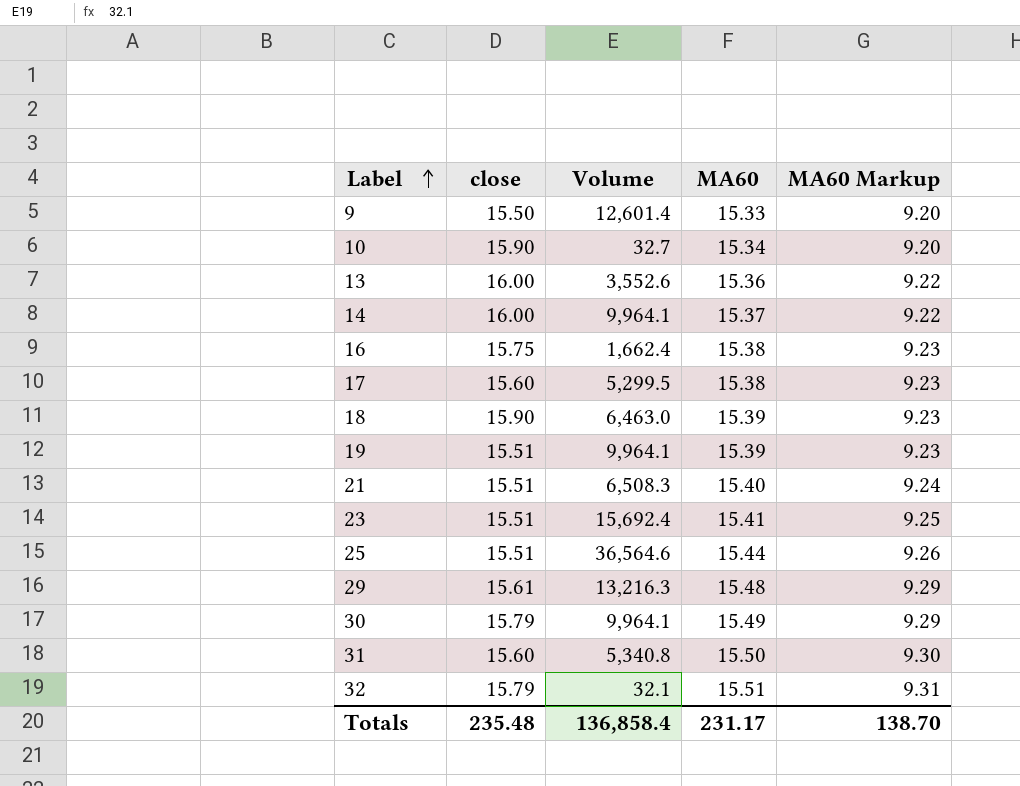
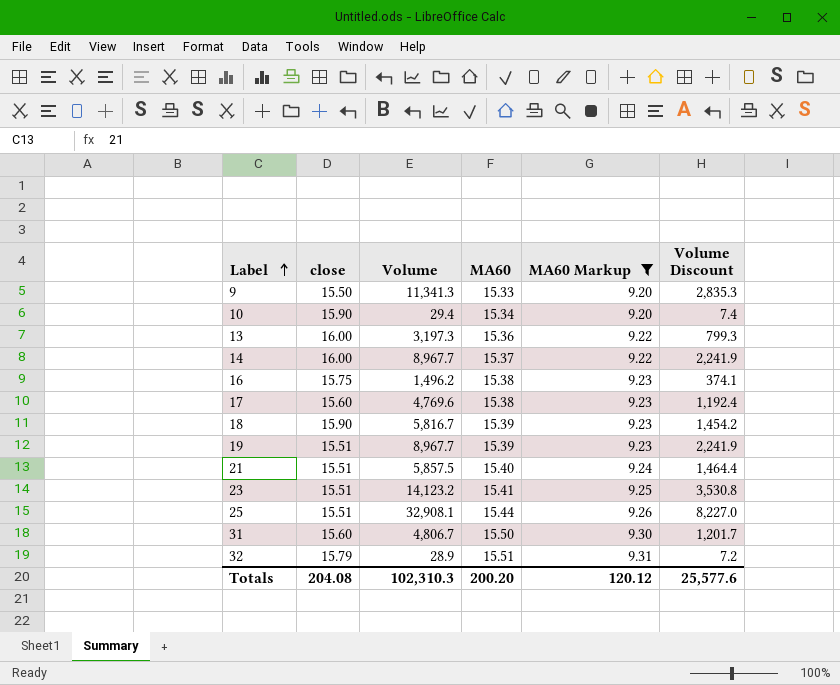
filter: none -> MA60 Markup != 9.29
column Volume Discount | formula: none -> [Volume] * 0.25
9 | Volume: 12,601.4 -> 11,341.3
10 | Volume: 32.7 -> 29.4
13 | Volume: 3,552.6 -> 3,197.3
14 | Volume: 9,964.1 -> 8,967.7
16 | Volume: 1,662.4 -> 1,496.2
17 | Volume: 5,299.5 -> 4,769.6
18 | Volume: 6,463.0 -> 5,816.7
19 | Volume: 9,964.1 -> 8,967.7
21 | Volume: 6,508.3 -> 5,857.5
23 | Volume: 15,692.4 -> 14,123.2
25 | Volume: 36,564.6 -> 32,908.1
31 | Volume: 5,340.8 -> 4,806.7
32 | Volume: 32.1 -> 28.9
Totals | close: 235.48 -> 204.08
Totals | Volume: 136,858.4 -> 102,310.3
Totals | MA60: 231.17 -> 200.20
Totals | MA60 Markup: 138.70 -> 120.12

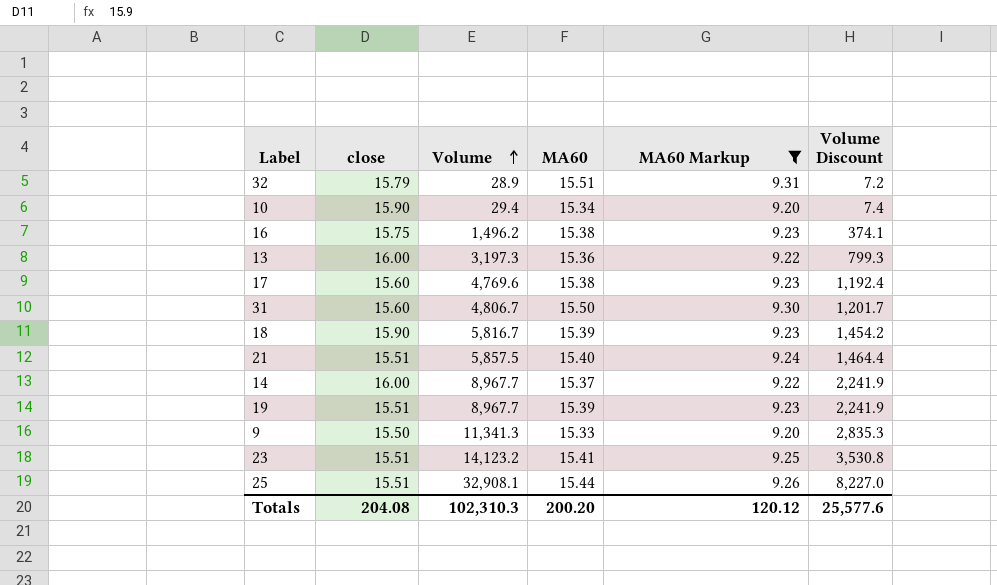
row order: Label ascending -> Volume ascending

